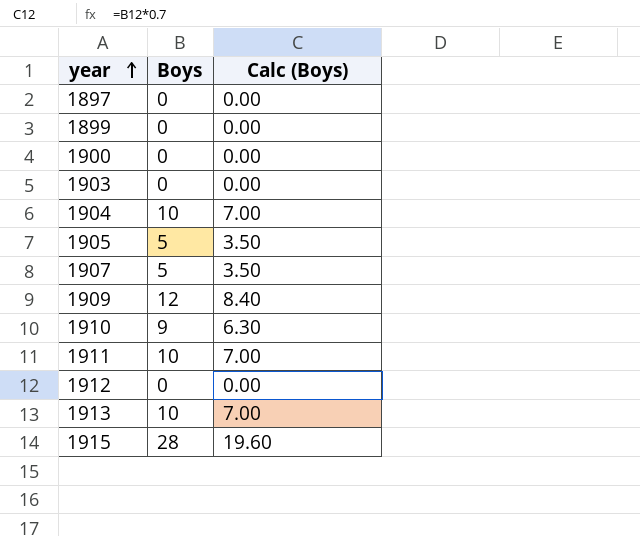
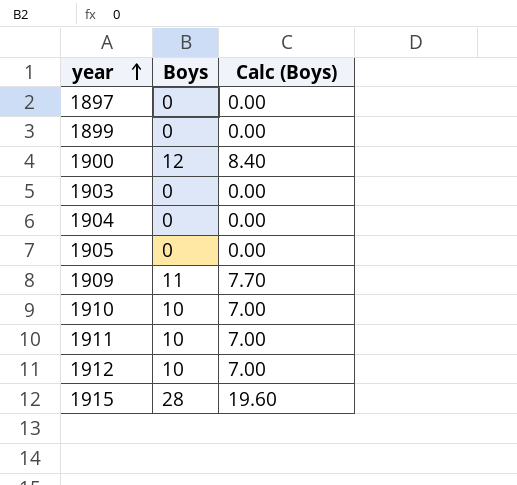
row 1907: 5 | 3.50 -> none
row 1913: 10 | 7.00 -> none
1900 | Boys: 0 -> 12
1900 | Calc (Boys): 0.00 -> 8.40
1904 | Boys: 10 -> 0
1904 | Calc (Boys): 7.00 -> 0.00
1905 | Boys: 5 -> 0
1905 | Calc (Boys): 3.50 -> 0.00
1909 | Boys: 12 -> 11
1909 | Calc (Boys): 8.40 -> 7.70
1910 | Boys: 9 -> 10
1910 | Calc (Boys): 6.30 -> 7.00
1912 | Boys: 0 -> 10
1912 | Calc (Boys): 0.00 -> 7.00

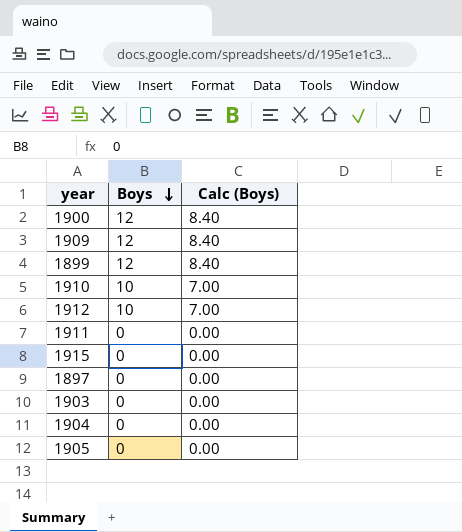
row order: year ascending -> Boys descending
1909 | Boys: 11 -> 12
1909 | Calc (Boys): 7.70 -> 8.40
1899 | Boys: 0 -> 12
1899 | Calc (Boys): 0.00 -> 8.40
1911 | Boys: 10 -> 0
1911 | Calc (Boys): 7.00 -> 0.00
1915 | Boys: 28 -> 0
1915 | Calc (Boys): 19.60 -> 0.00

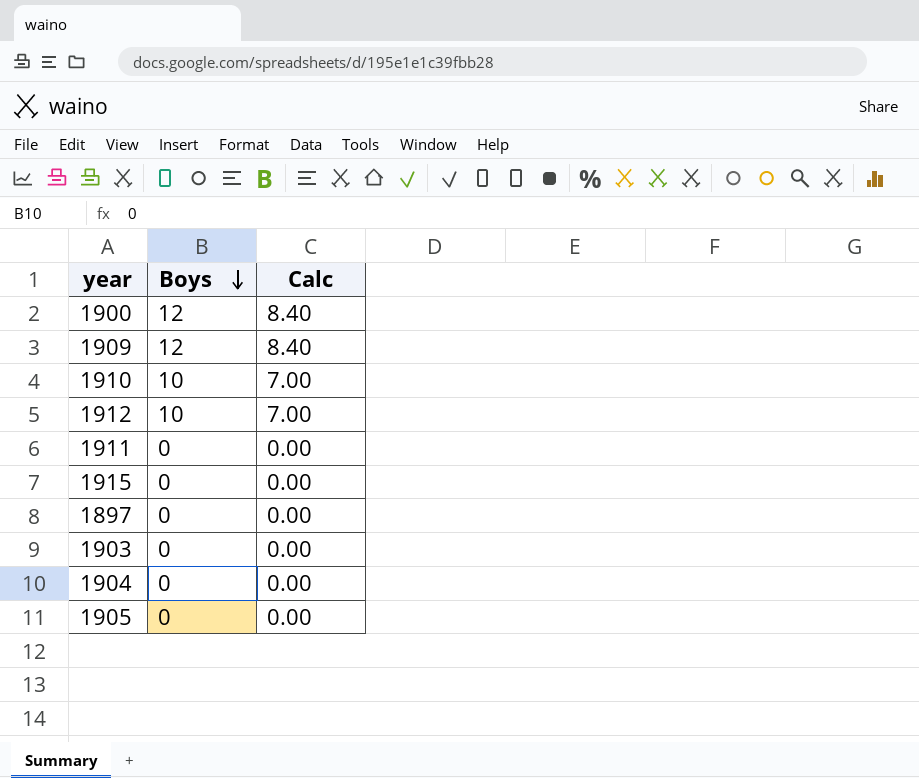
column name: Calc (Boys) -> Calc
row 1899: 12 | 8.40 -> none

